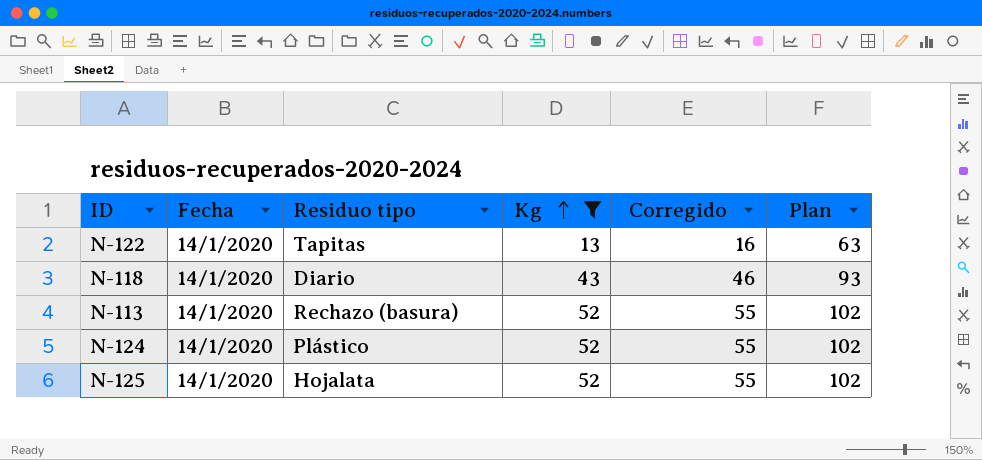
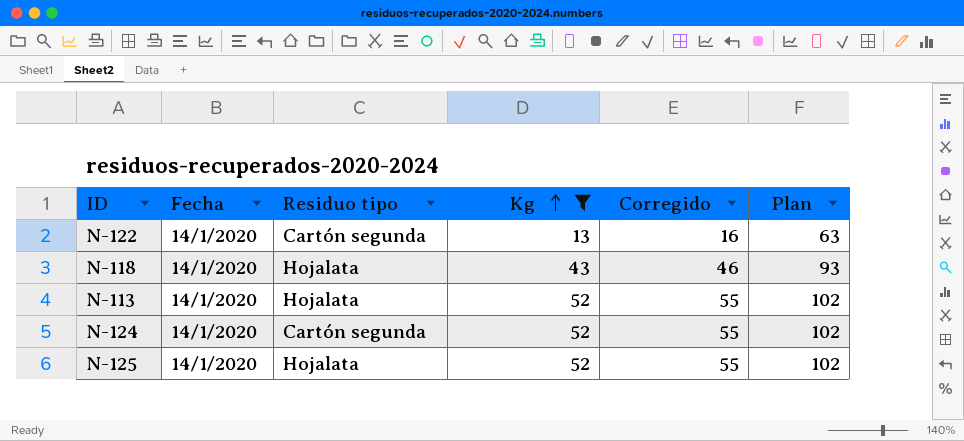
N-122 | Residuo tipo: Tapitas -> Cartón segunda
N-118 | Residuo tipo: Diario -> Hojalata
N-113 | Residuo tipo: Rechazo (basura) -> Hojalata
N-124 | Residuo tipo: Plástico -> Cartón segunda

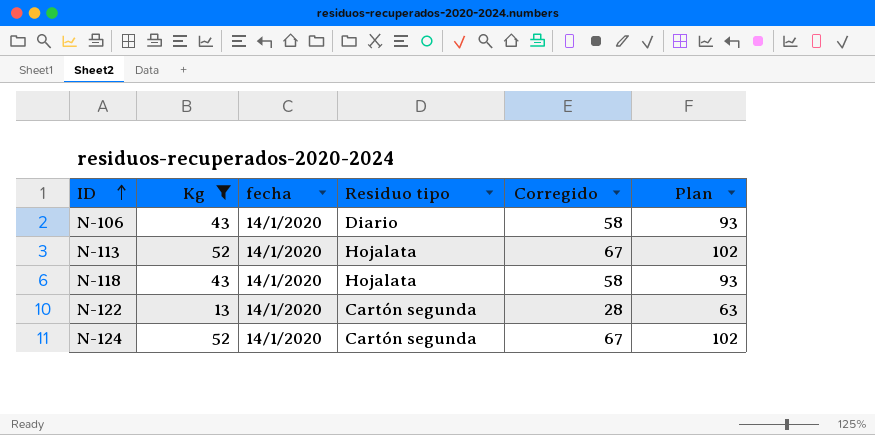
row order: Kg ascending -> ID ascending
column Kg | position: 4 -> 2
column name: Fecha -> fecha
column Corregido | formula: [Kg] + 3 -> [Kg] + 15
row N-125: 14/1/2020 | Hojalata | 52 | 55 | 102 -> none
row N-106: none -> 43 | 14/1/2020 | Diario | 58 | 93

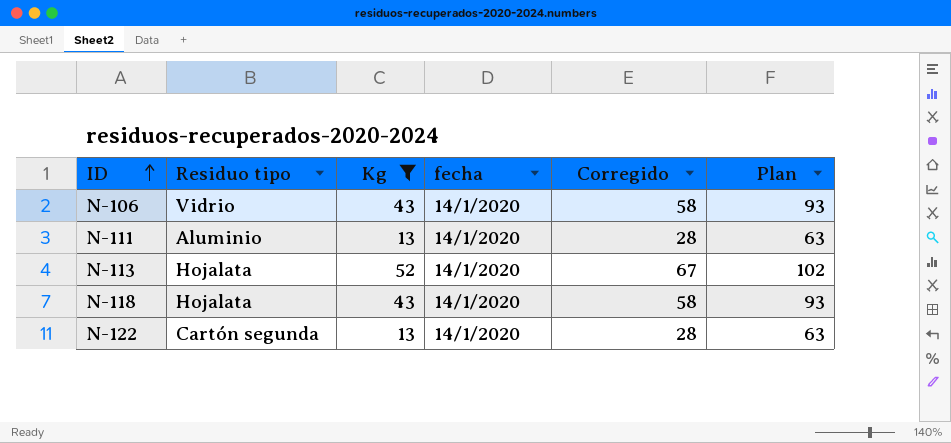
column Residuo tipo | position: 4 -> 2
row N-124: 52 | 14/1/2020 | Cartón segunda | 67 | 102 -> none
N-106 | Residuo tipo: Diario -> Vidrio
row N-111: none -> Aluminio | 13 | 14/1/2020 | 28 | 63

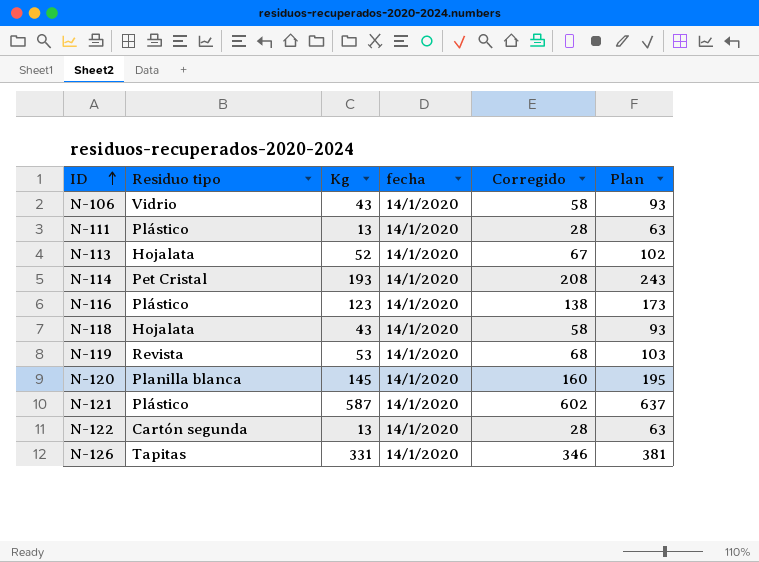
filter: Kg <= 52 -> none
N-111 | Residuo tipo: Aluminio -> Plástico

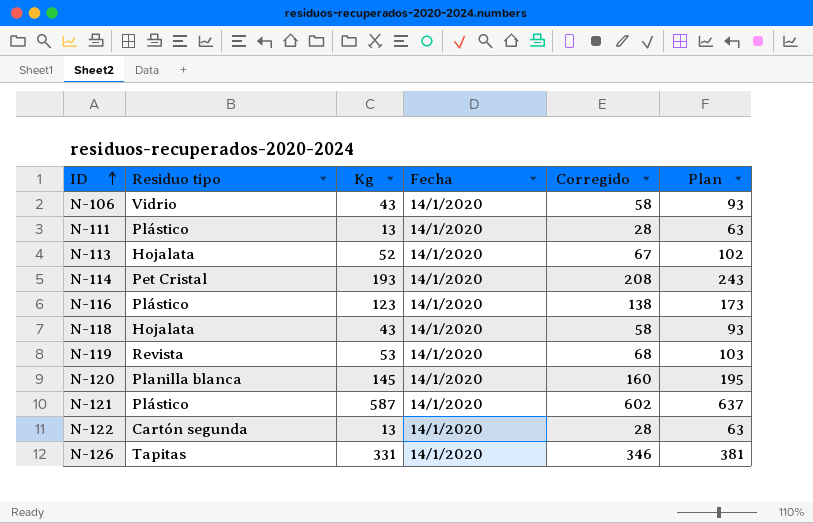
column name: fecha -> Fecha

